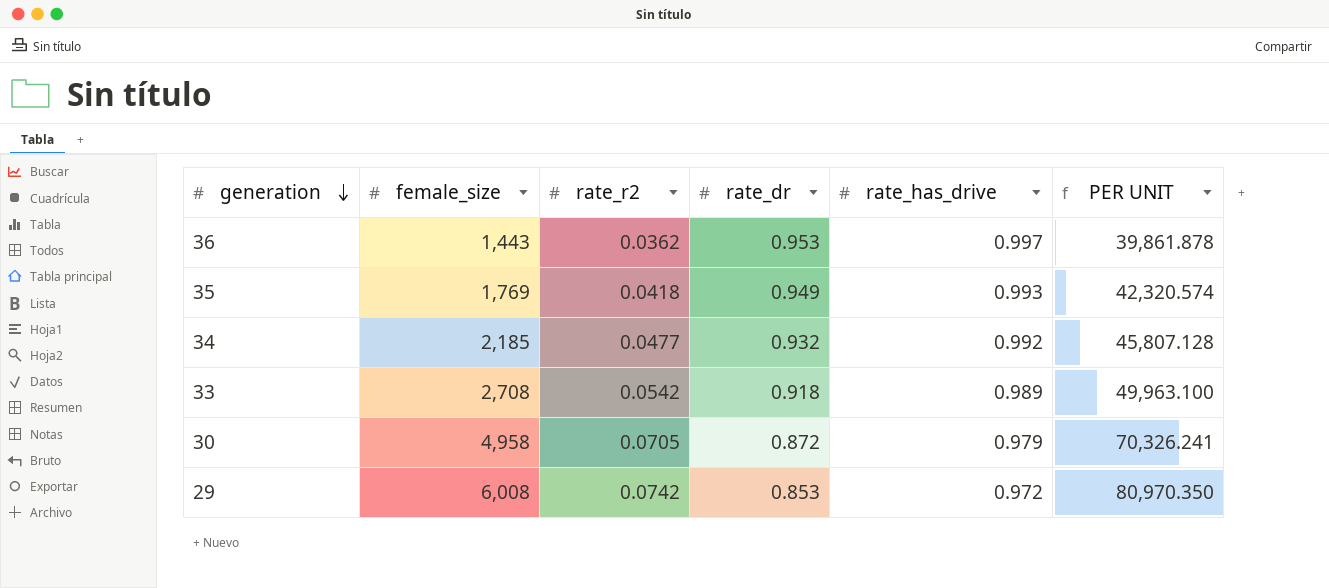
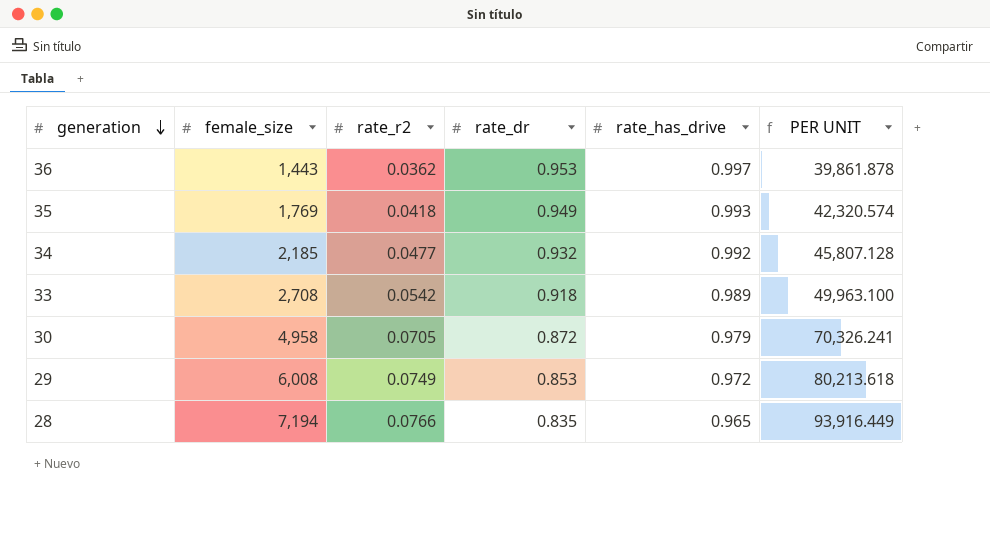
29 | rate_r2: 0.0742 -> 0.0749
29 | PER UNIT: 80,970.350 -> 80,213.618
row 28: none -> 7,194 | 0.0766 | 0.835 | 0.965 | 93,916.449

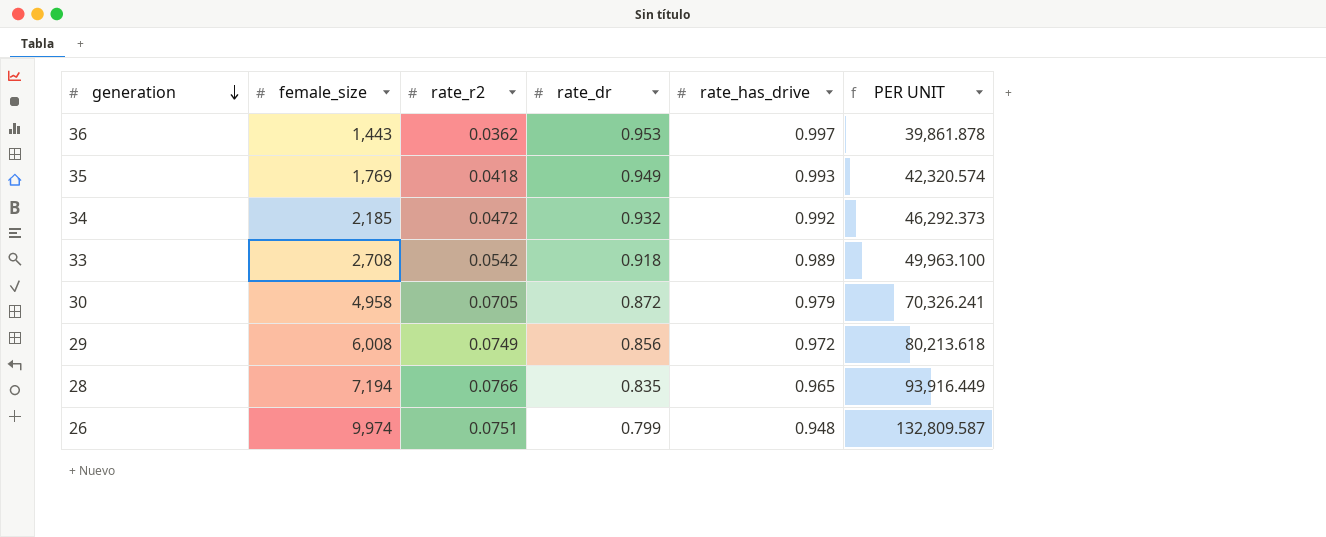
34 | rate_r2: 0.0477 -> 0.0472
34 | PER UNIT: 45,807.128 -> 46,292.373
29 | rate_dr: 0.853 -> 0.856
row 26: none -> 9,974 | 0.0751 | 0.799 | 0.948 | 132,809.587

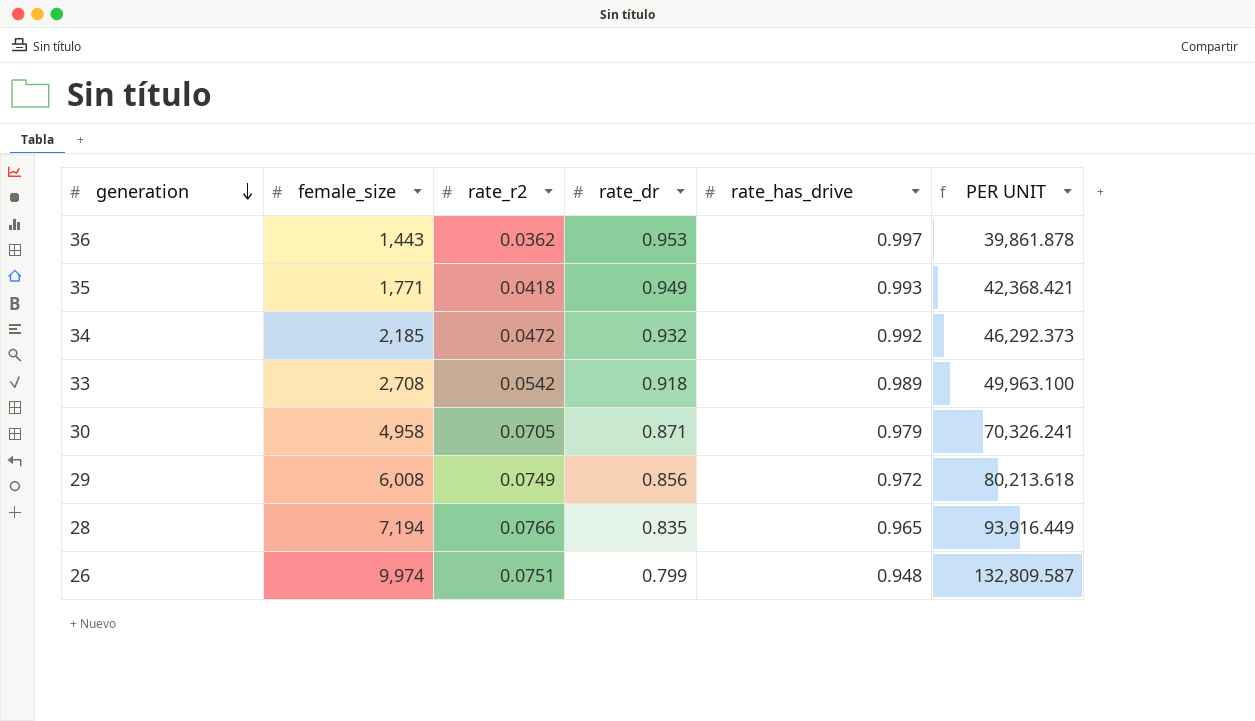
35 | female_size: 1,769 -> 1,771
35 | PER UNIT: 42,320.574 -> 42,368.421
30 | rate_dr: 0.872 -> 0.871

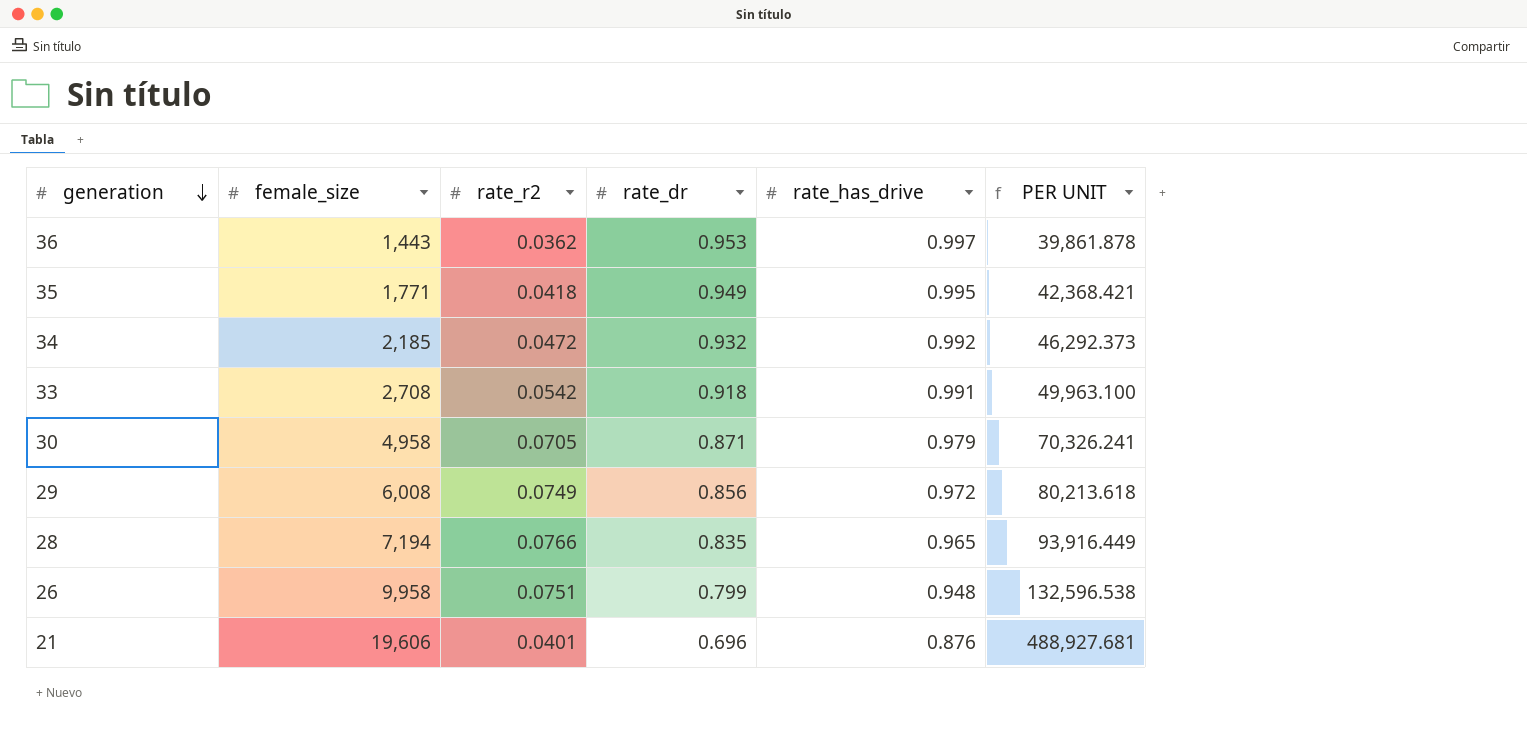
35 | rate_has_drive: 0.993 -> 0.995
33 | rate_has_drive: 0.989 -> 0.991
26 | female_size: 9,974 -> 9,958
26 | PER UNIT: 132,809.587 -> 132,596.538
row 21: none -> 19,606 | 0.0401 | 0.696 | 0.876 | 488,927.681

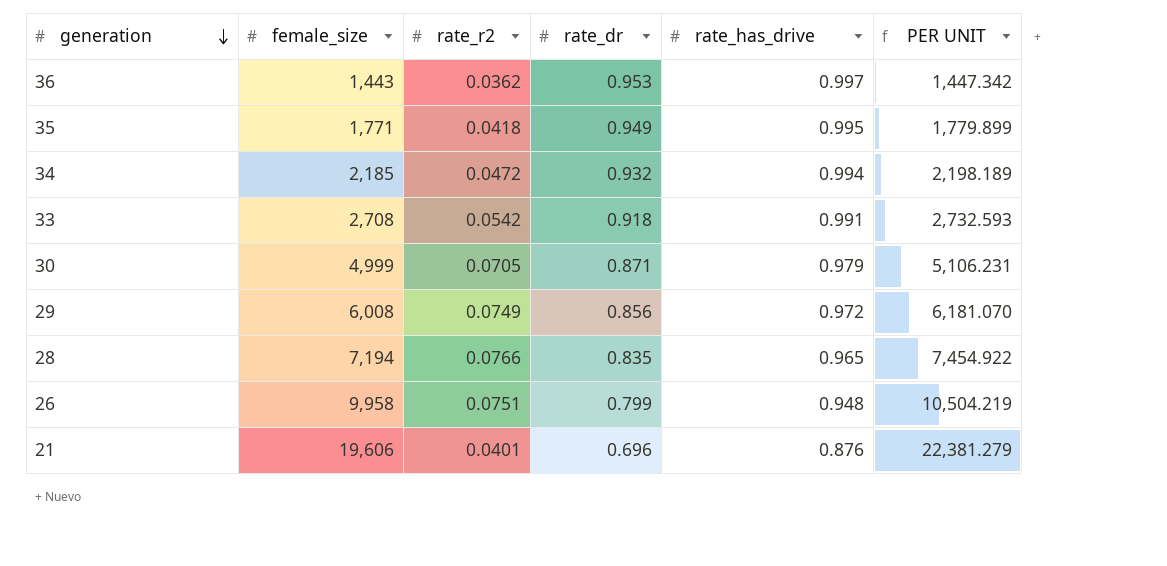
column PER UNIT | formula: [female_size] / [rate_r2] -> [female_size] / [rate_has_drive]
34 | rate_has_drive: 0.992 -> 0.994
30 | female_size: 4,958 -> 4,999

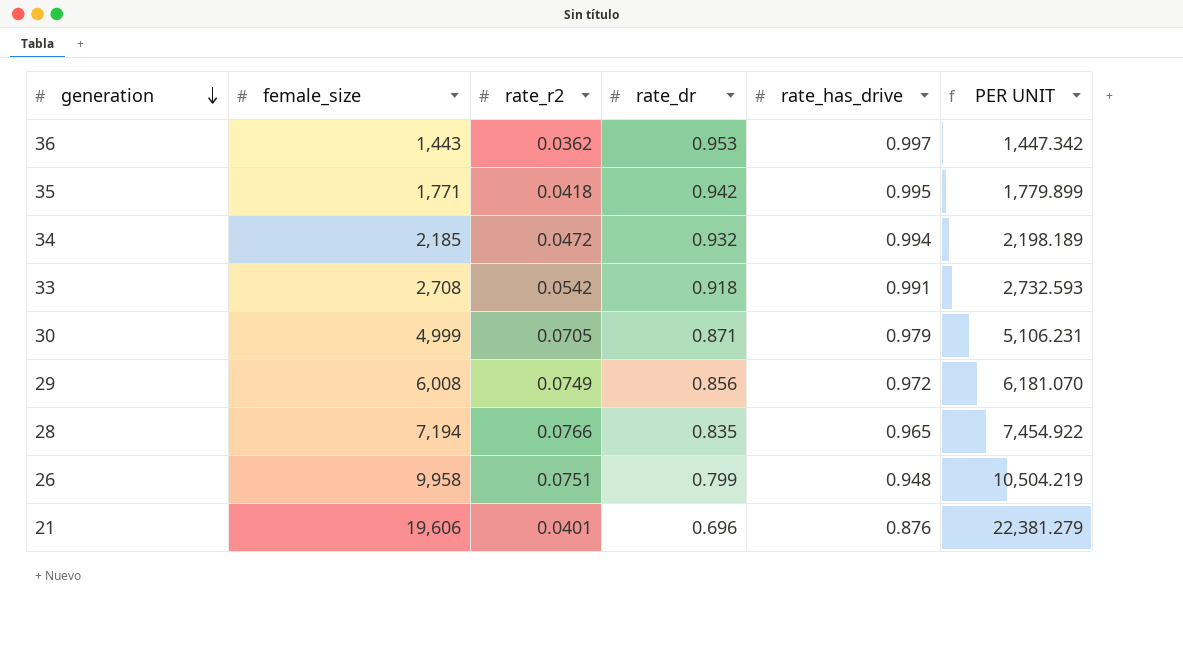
35 | rate_dr: 0.949 -> 0.942

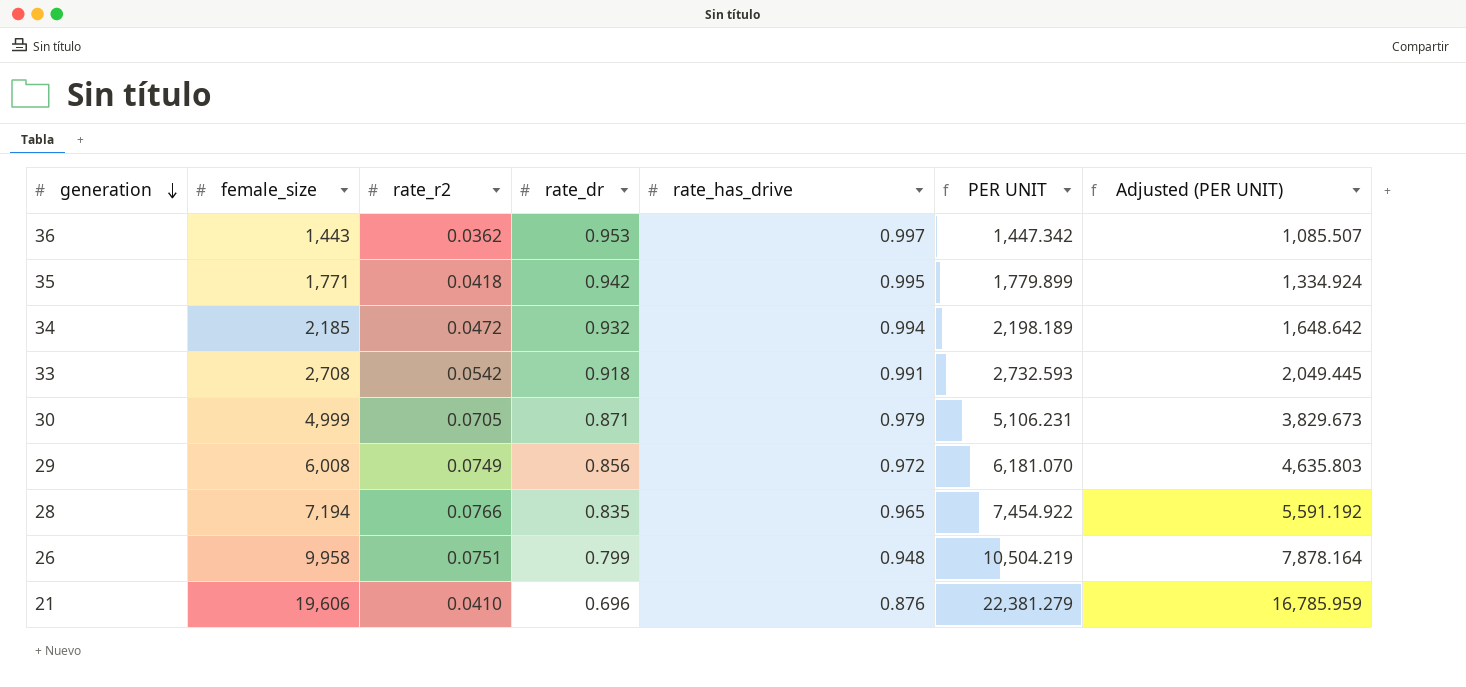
column Adjusted (PER UNIT) | formula: none -> [PER UNIT] * 0.75
21 | rate_r2: 0.0401 -> 0.0410

